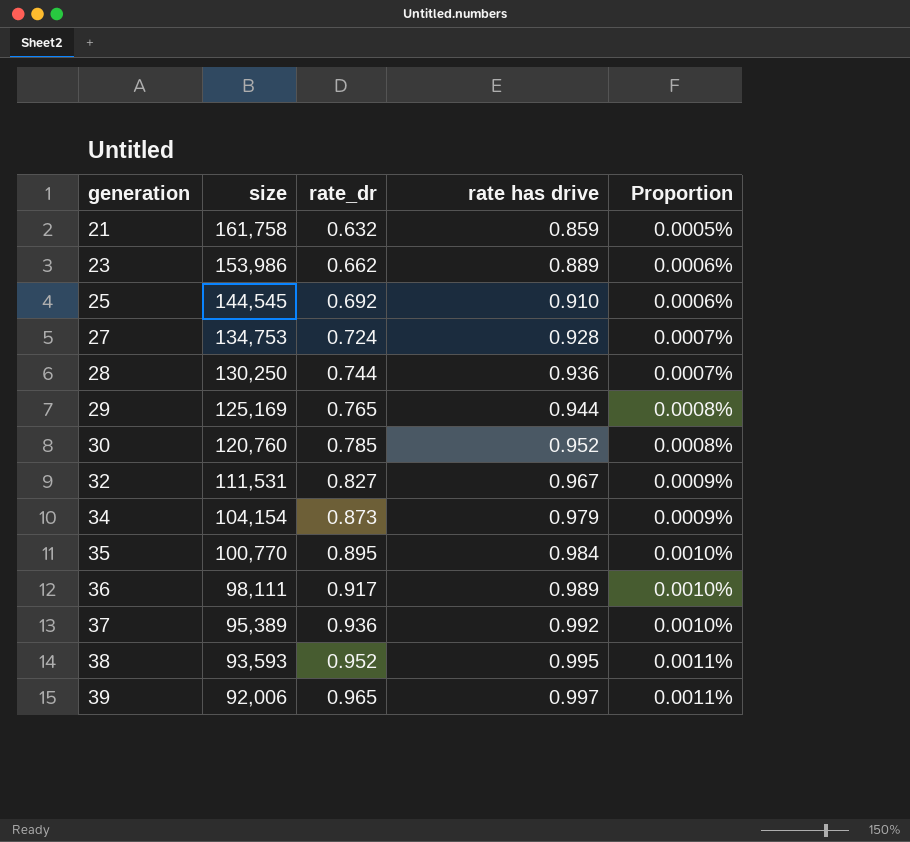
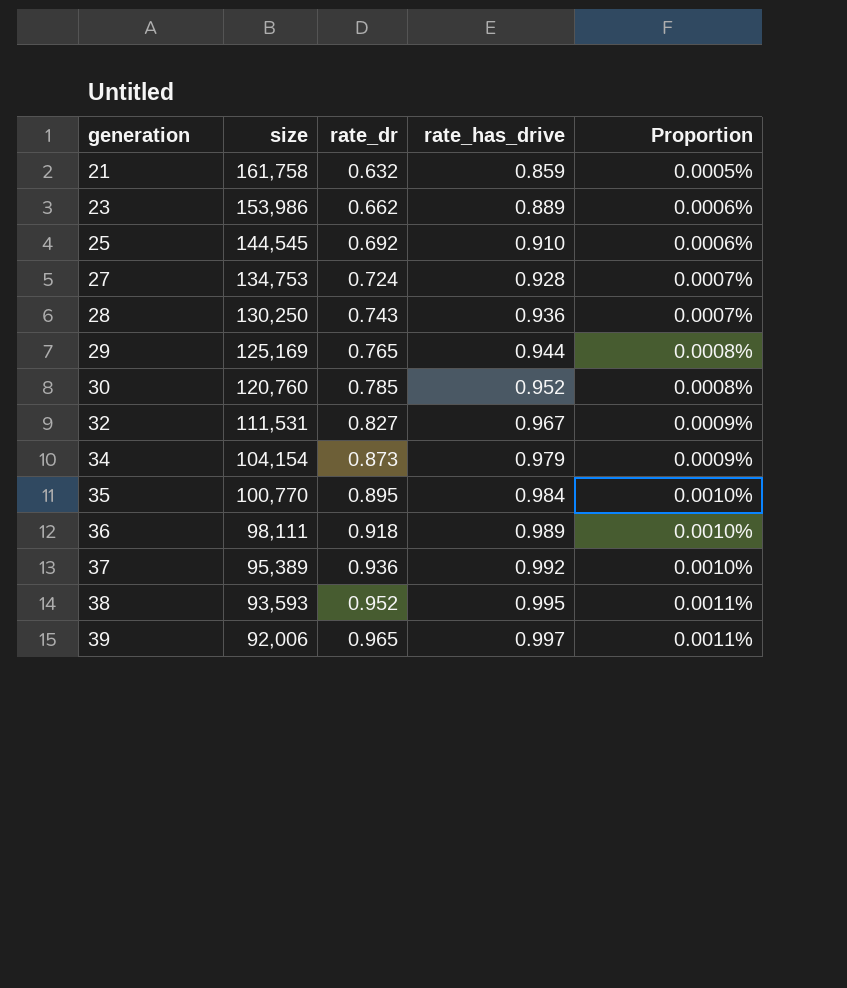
column name: rate has drive -> rate_has_drive
28 | rate_dr: 0.744 -> 0.743
36 | rate_dr: 0.917 -> 0.918

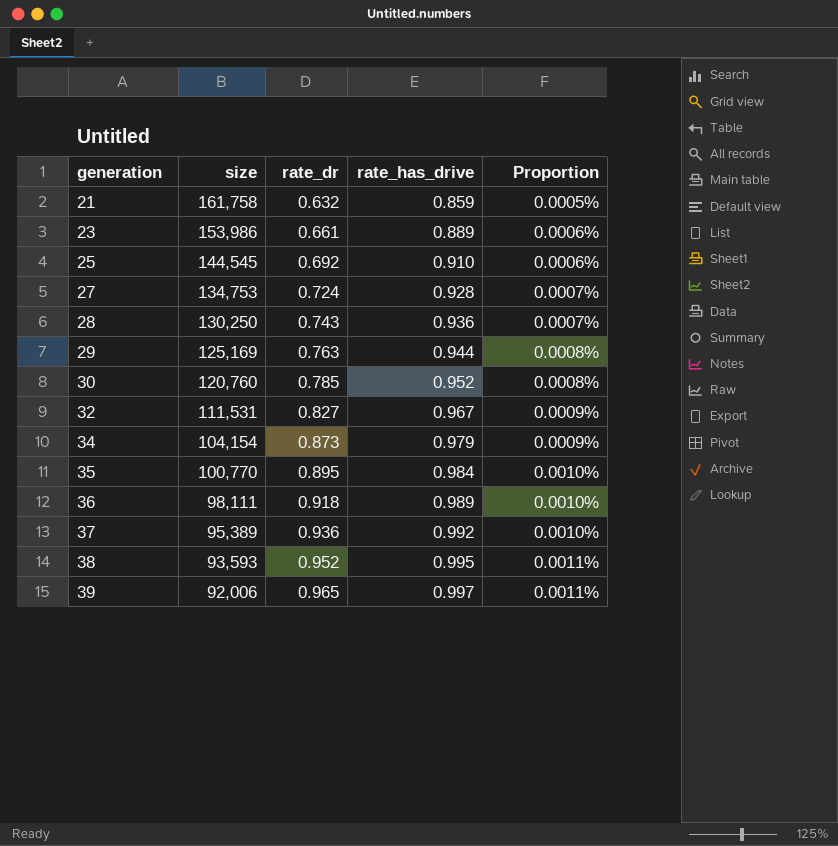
23 | rate_dr: 0.662 -> 0.661
29 | rate_dr: 0.765 -> 0.763

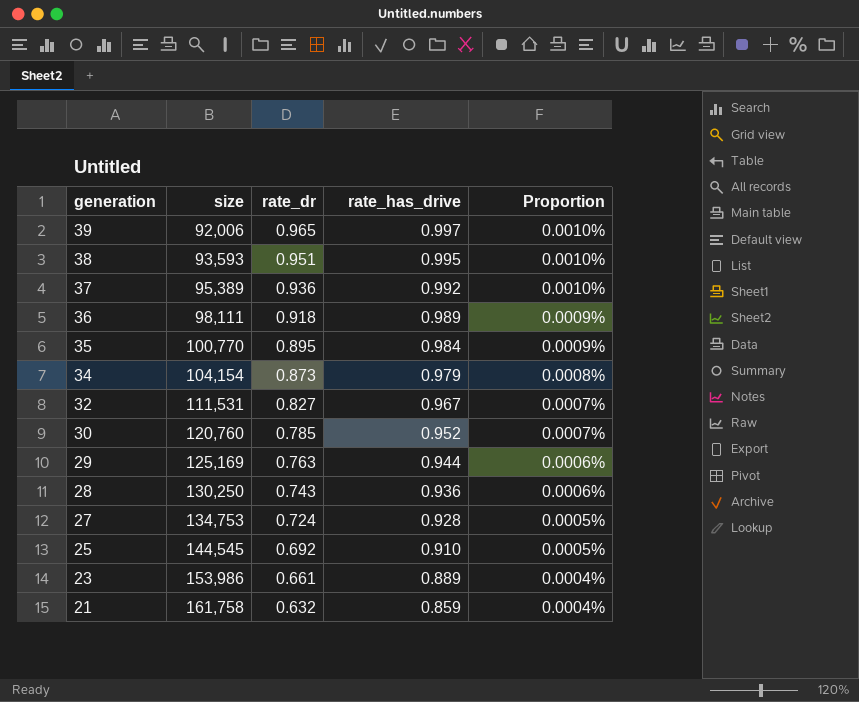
row order: generation ascending -> generation descending
column Proportion | formula: [rate_has_drive] / [size] -> [rate_dr] / [size]
38 | rate_dr: 0.952 -> 0.951

